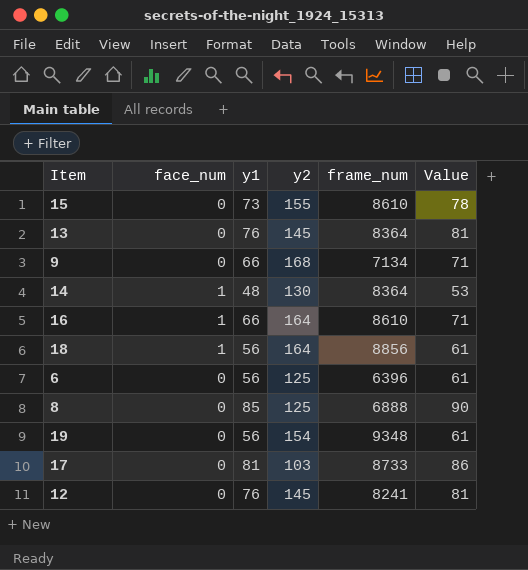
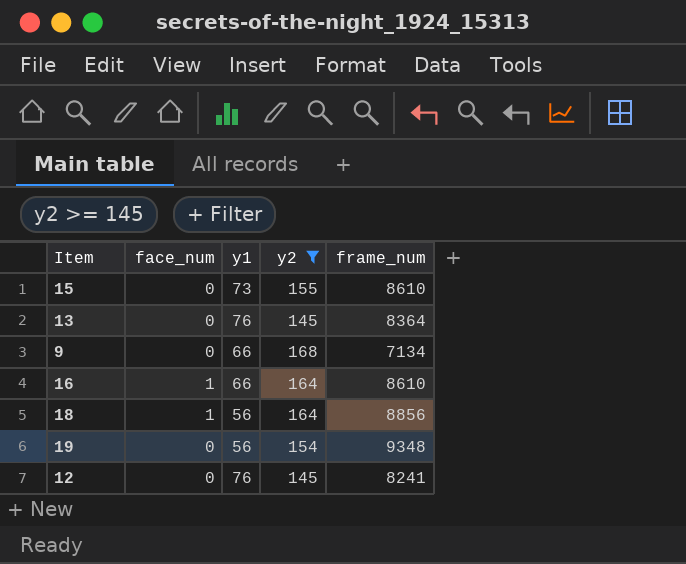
filter: none -> y2 >= 145
column Value | formula: [y1] + 5 -> none

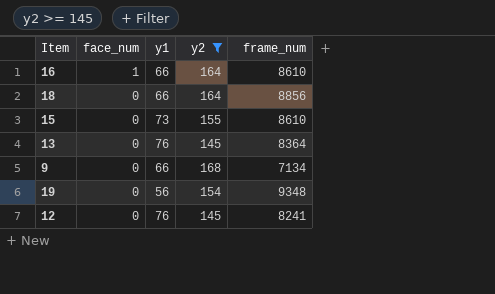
row order: none -> face_num descending
18 | face_num: 1 -> 0
18 | y1: 56 -> 66

